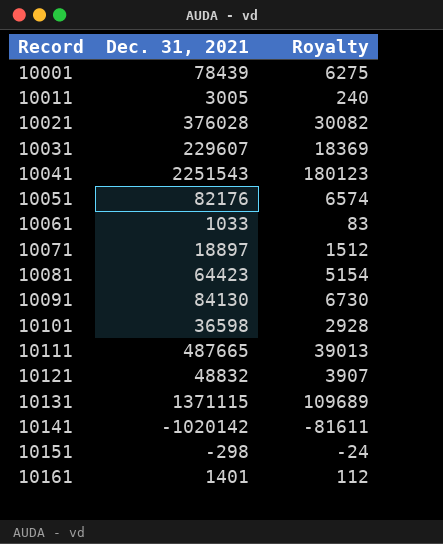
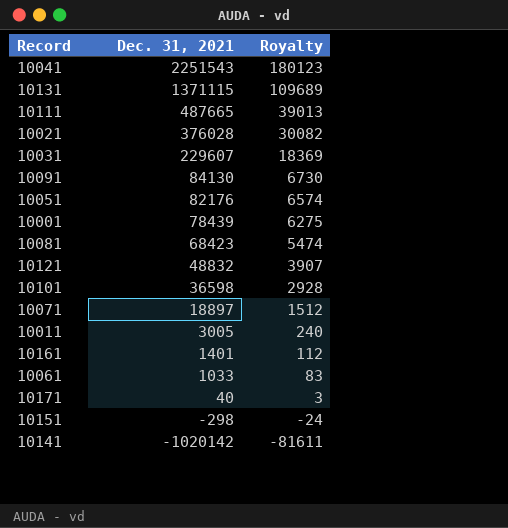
row order: Record ascending -> Dec. 31, 2021 descending
10081 | Dec. 31, 2021: 64423 -> 68423
10081 | Royalty: 5154 -> 5474
row 10171: none -> 40 | 3

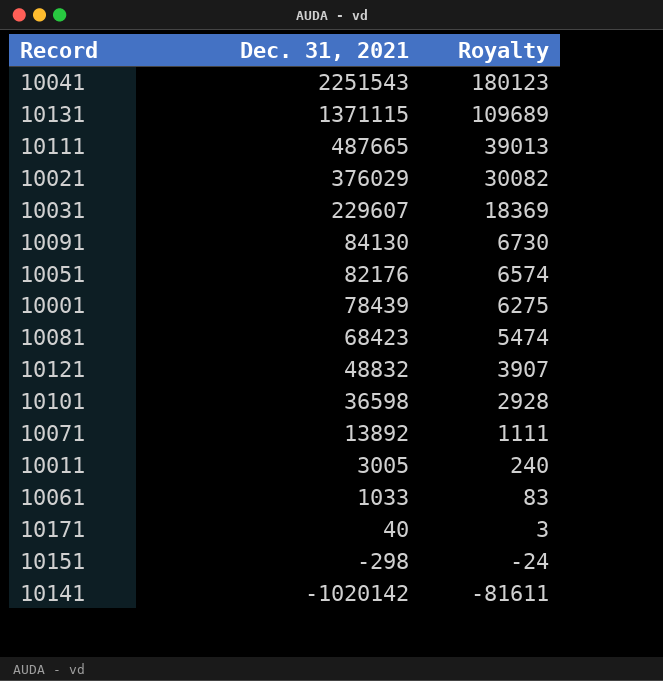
row 10161: 1401 | 112 -> none
10021 | Dec. 31, 2021: 376028 -> 376029
10071 | Dec. 31, 2021: 18897 -> 13892
10071 | Royalty: 1512 -> 1111

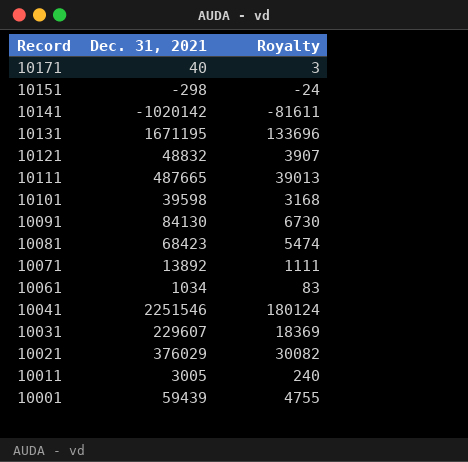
row order: Dec. 31, 2021 descending -> Record descending
row 10051: 82176 | 6574 -> none
10131 | Dec. 31, 2021: 1371115 -> 1671195
10131 | Royalty: 109689 -> 133696
10101 | Dec. 31, 2021: 36598 -> 39598
10101 | Royalty: 2928 -> 3168
10061 | Dec. 31, 2021: 1033 -> 1034
10041 | Dec. 31, 2021: 2251543 -> 2251546
10041 | Royalty: 180123 -> 180124
10001 | Dec. 31, 2021: 78439 -> 59439
10001 | Royalty: 6275 -> 4755

